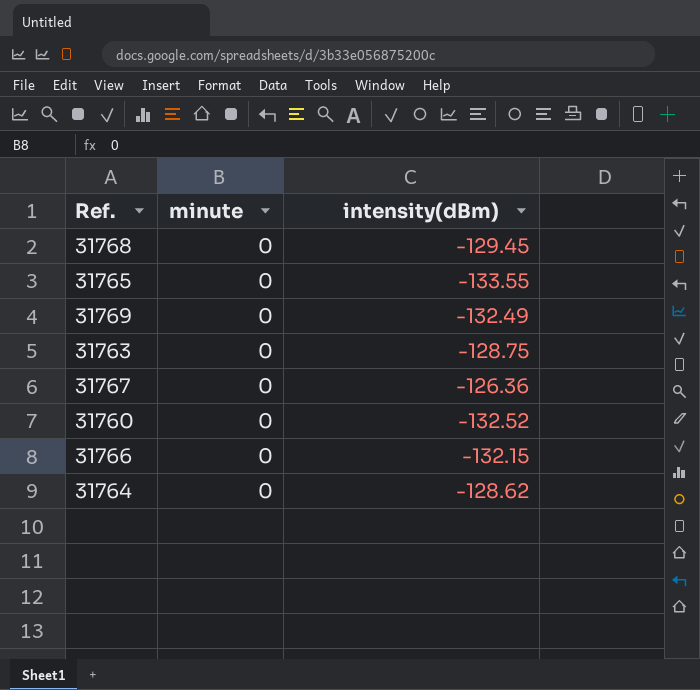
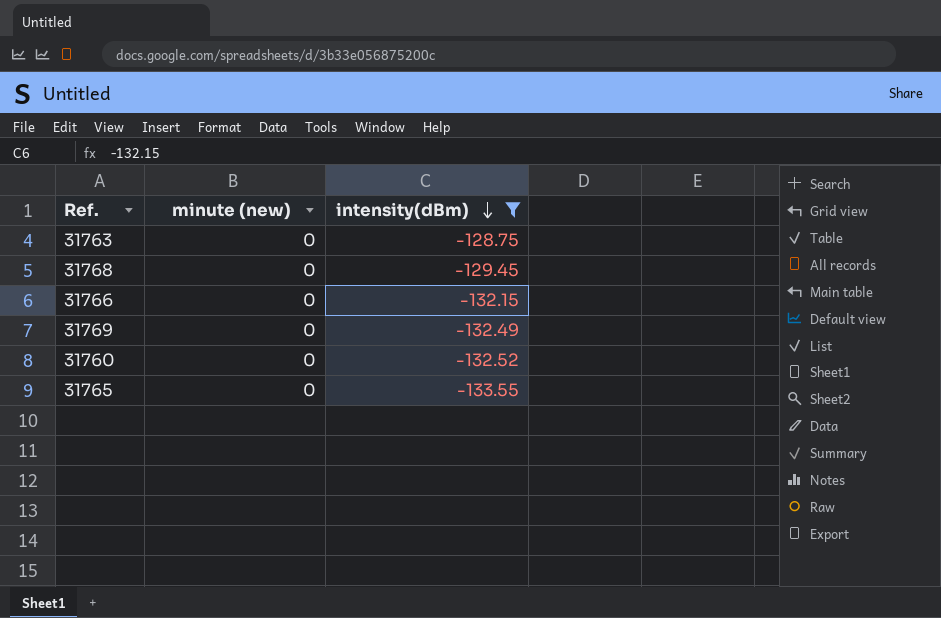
filter: none -> intensity(dBm) <= -128.75
row order: none -> intensity(dBm) descending
column name: minute -> minute (new)

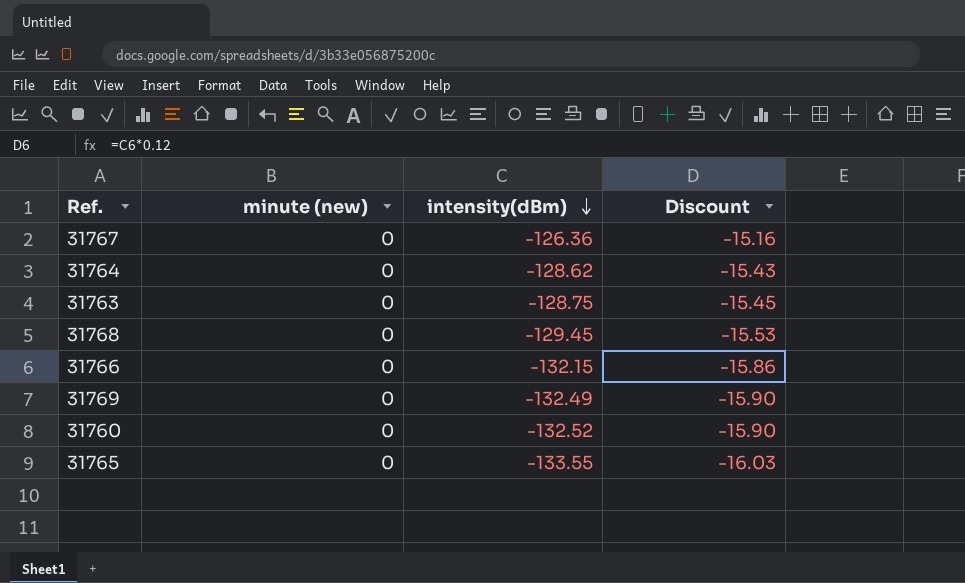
filter: intensity(dBm) <= -128.75 -> none
column Discount | formula: none -> [intensity(dBm)] * 0.12

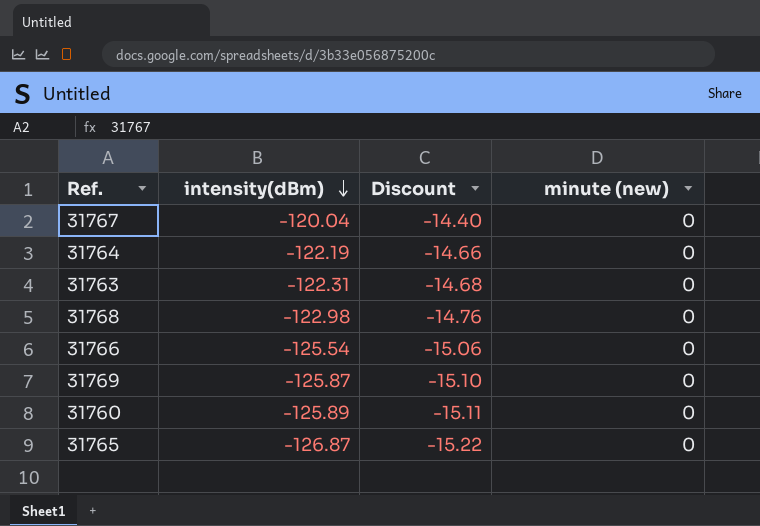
column minute (new) | position: 2 -> 4
31767 | intensity(dBm): -126.36 -> -120.04
31767 | Discount: -15.16 -> -14.40
31764 | intensity(dBm): -128.62 -> -122.19
31764 | Discount: -15.43 -> -14.66
31763 | intensity(dBm): -128.75 -> -122.31
31763 | Discount: -15.45 -> -14.68
31768 | intensity(dBm): -129.45 -> -122.98
31768 | Discount: -15.53 -> -14.76
31766 | intensity(dBm): -132.15 -> -125.54
31766 | Discount: -15.86 -> -15.06
31769 | intensity(dBm): -132.49 -> -125.87
31769 | Discount: -15.90 -> -15.10
31760 | intensity(dBm): -132.52 -> -125.89
31760 | Discount: -15.90 -> -15.11
31765 | intensity(dBm): -133.55 -> -126.87
31765 | Discount: -16.03 -> -15.22

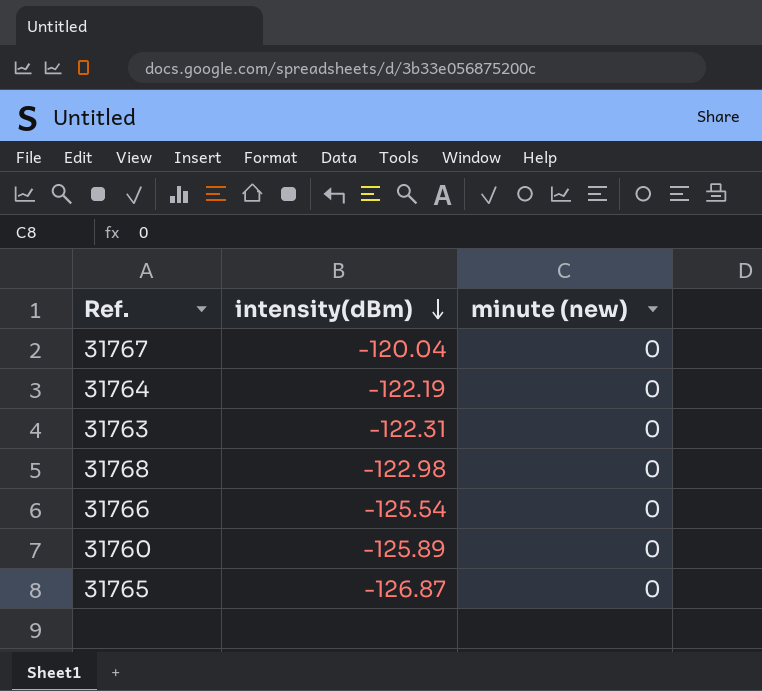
column Discount | formula: [intensity(dBm)] * 0.12 -> none
row 31769: -125.87 | -15.10 | 0 -> none

